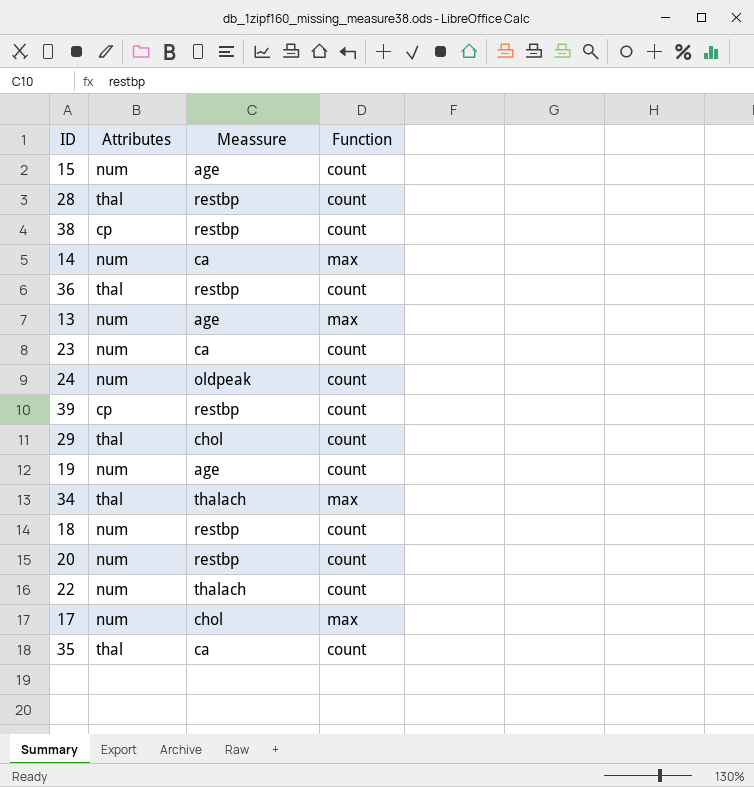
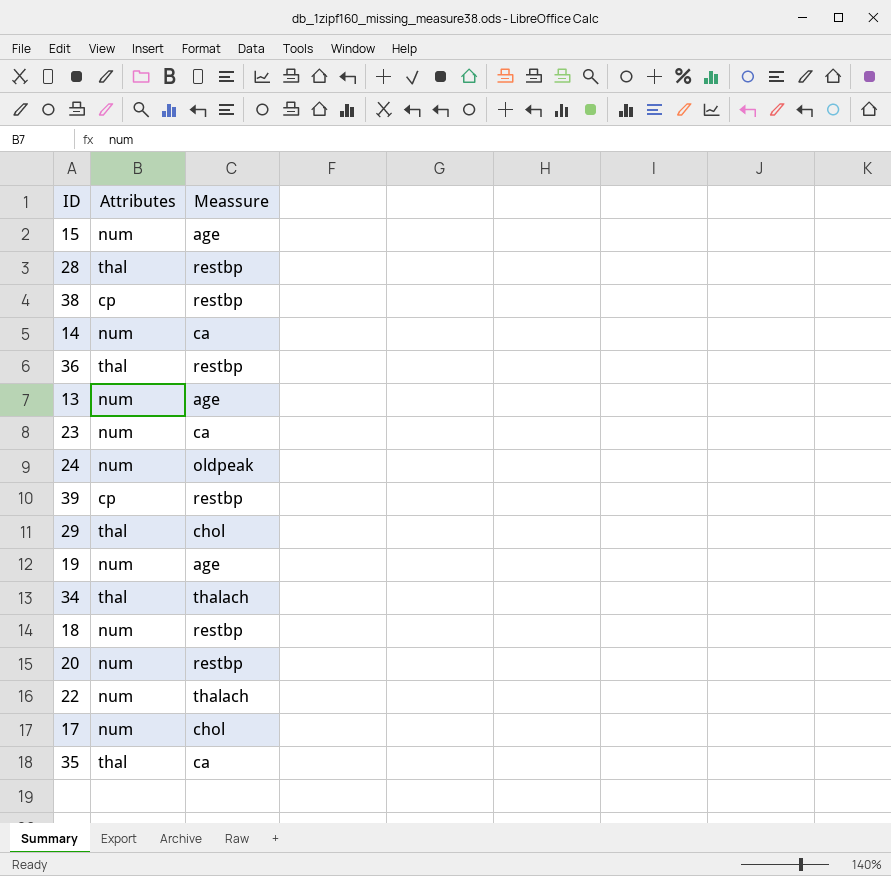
column Function | position: 4 -> none

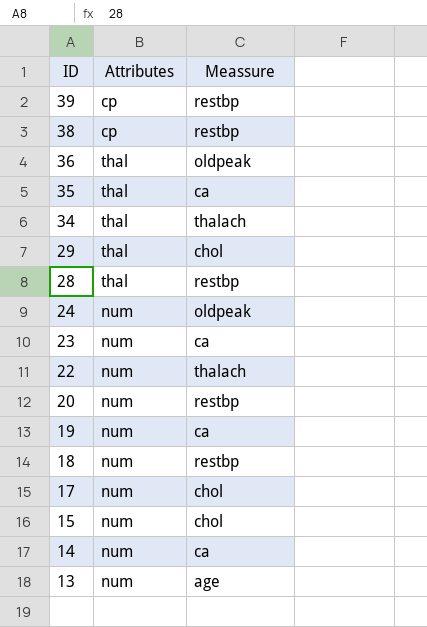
row order: none -> ID descending
36 | Meassure: restbp -> oldpeak
19 | Meassure: age -> ca
15 | Meassure: age -> chol

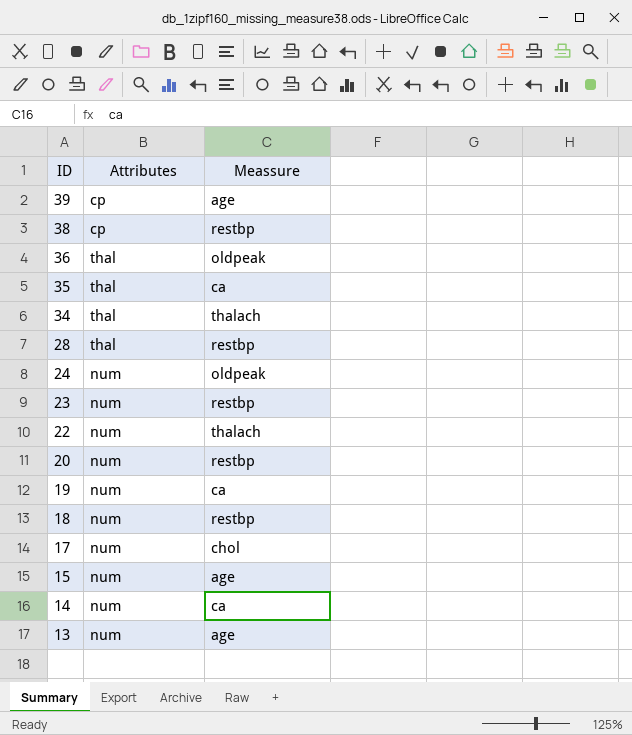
row 29: thal | chol -> none
39 | Meassure: restbp -> age
23 | Meassure: ca -> restbp
15 | Meassure: chol -> age

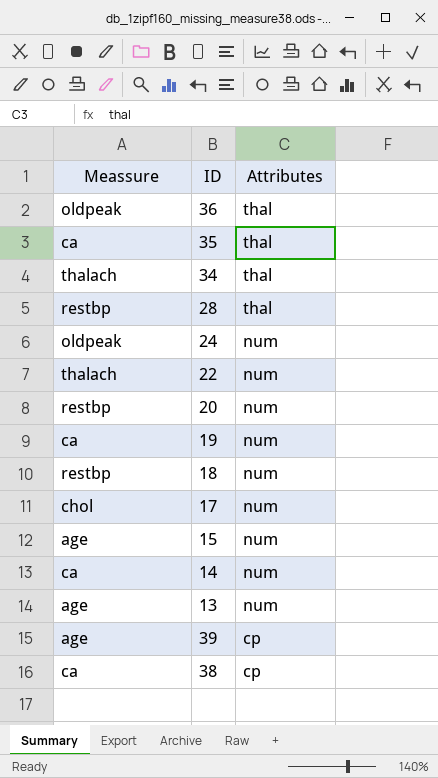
row order: ID descending -> Attributes descending
column Meassure | position: 3 -> 1
row 23: num | restbp -> none
38 | Meassure: restbp -> ca

